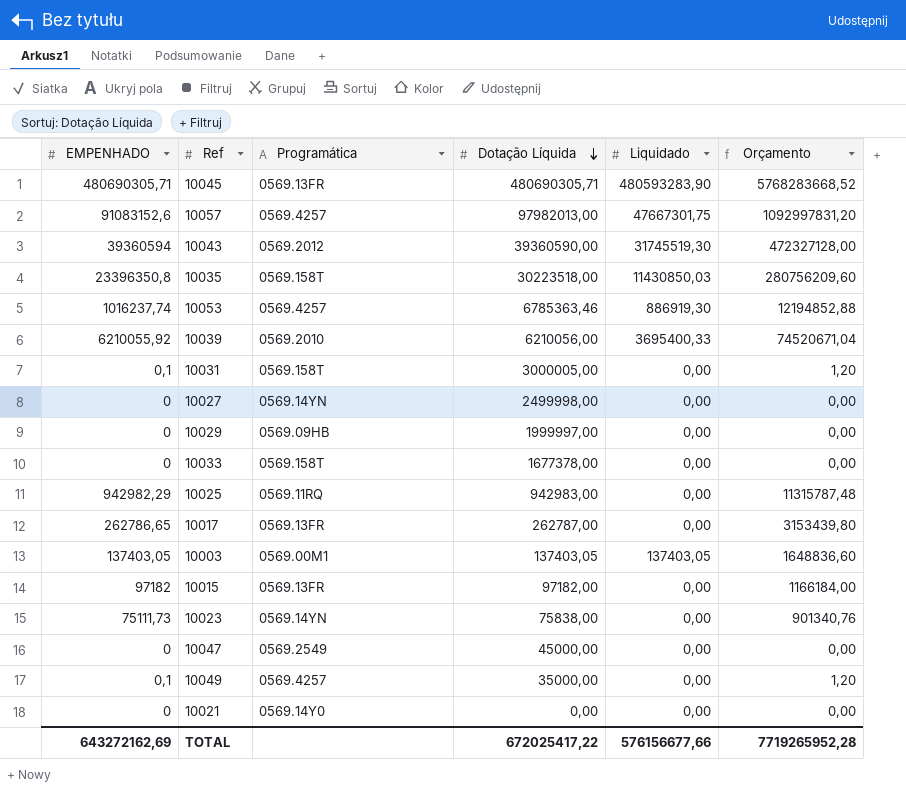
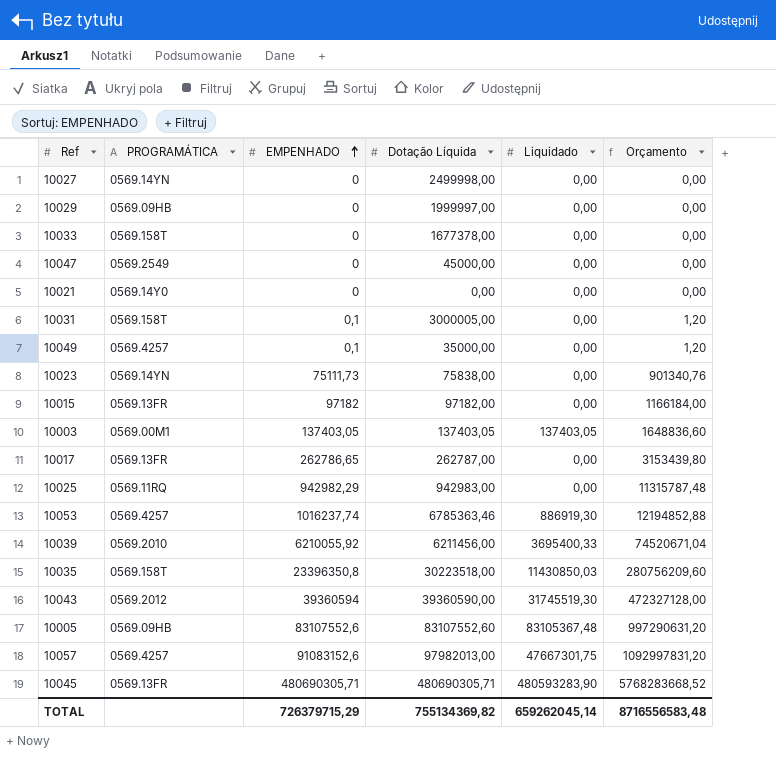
row order: Dotação Líquida descending -> EMPENHADO ascending
column name: Programática -> PROGRAMÁTICA
column EMPENHADO | position: 1 -> 3
10039 | Dotação Líquida: 6210056,00 -> 6211456,00
row 10005: none -> 0569.09HB | 83107552,6 | 83107552,60 | 83105367,48 | 997290631,20
TOTAL | EMPENHADO: 643272162,69 -> 726379715,29
TOTAL | Dotação Líquida: 672025417,22 -> 755134369,82
TOTAL | Liquidado: 576156677,66 -> 659262045,14
TOTAL | Orçamento: 7719265952,28 -> 8716556583,48

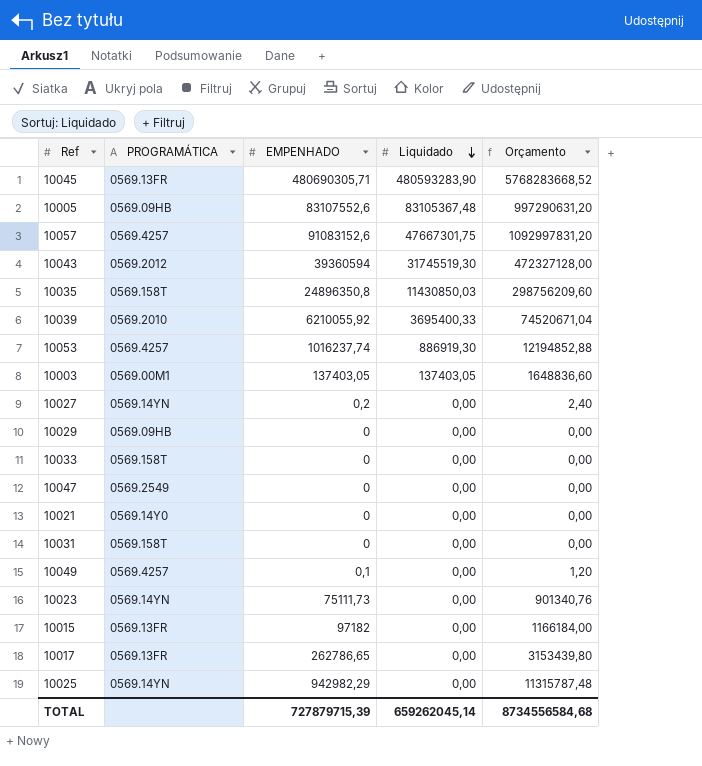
row order: EMPENHADO ascending -> Liquidado descending
column Dotação Líquida | position: 4 -> none
10035 | EMPENHADO: 23396350,8 -> 24896350,8
10035 | Orçamento: 280756209,60 -> 298756209,60
10027 | EMPENHADO: 0 -> 0,2
10027 | Orçamento: 0,00 -> 2,40
10031 | EMPENHADO: 0,1 -> 0
10031 | Orçamento: 1,20 -> 0,00
10025 | PROGRAMÁTICA: 0569.11RQ -> 0569.14YN
TOTAL | EMPENHADO: 726379715,29 -> 727879715,39
TOTAL | Orçamento: 8716556583,48 -> 8734556584,68

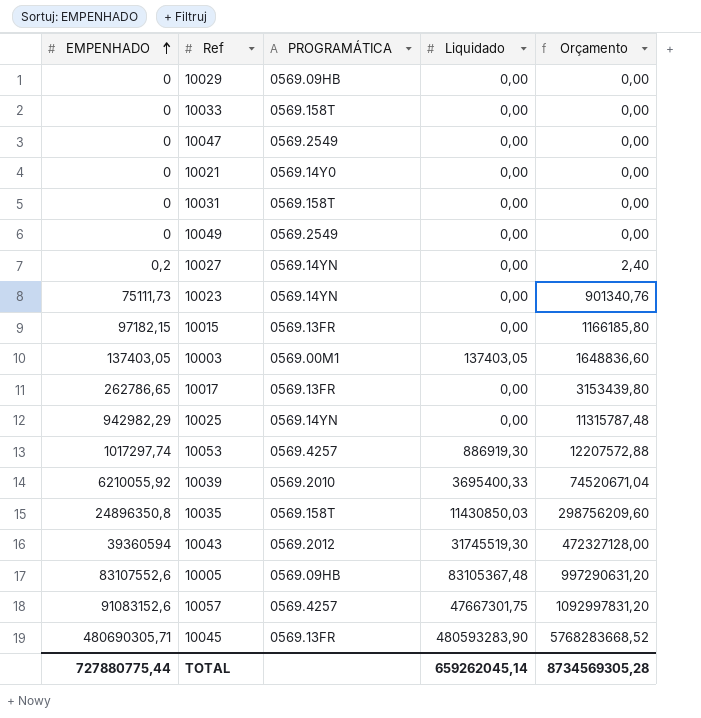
row order: Liquidado descending -> EMPENHADO ascending
column EMPENHADO | position: 3 -> 1
10049 | EMPENHADO: 0,1 -> 0
10049 | PROGRAMÁTICA: 0569.4257 -> 0569.2549
10049 | Orçamento: 1,20 -> 0,00
10015 | EMPENHADO: 97182 -> 97182,15
10015 | Orçamento: 1166184,00 -> 1166185,80
10053 | EMPENHADO: 1016237,74 -> 1017297,74
10053 | Orçamento: 12194852,88 -> 12207572,88
TOTAL | EMPENHADO: 727879715,39 -> 727880775,44
TOTAL | Orçamento: 8734556584,68 -> 8734569305,28

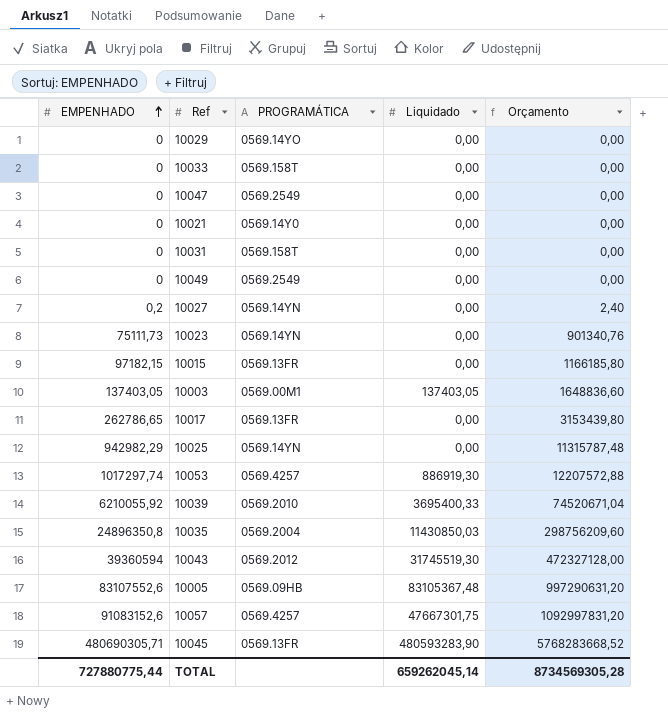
10029 | PROGRAMÁTICA: 0569.09HB -> 0569.14YO
10035 | PROGRAMÁTICA: 0569.158T -> 0569.2004

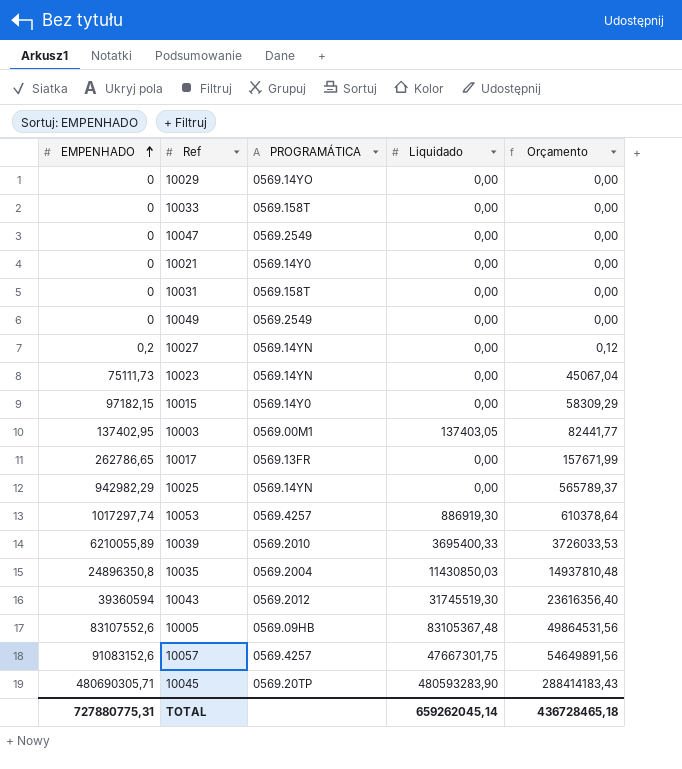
column Orçamento | formula: [EMPENHADO] * 12 -> [EMPENHADO] * 0,6
10015 | PROGRAMÁTICA: 0569.13FR -> 0569.14Y0
10003 | EMPENHADO: 137403,05 -> 137402,95
10039 | EMPENHADO: 6210055,92 -> 6210055,89
10045 | PROGRAMÁTICA: 0569.13FR -> 0569.20TP
TOTAL | EMPENHADO: 727880775,44 -> 727880775,31
TOTAL | Orçamento: 8734569305,28 -> 436728465,18

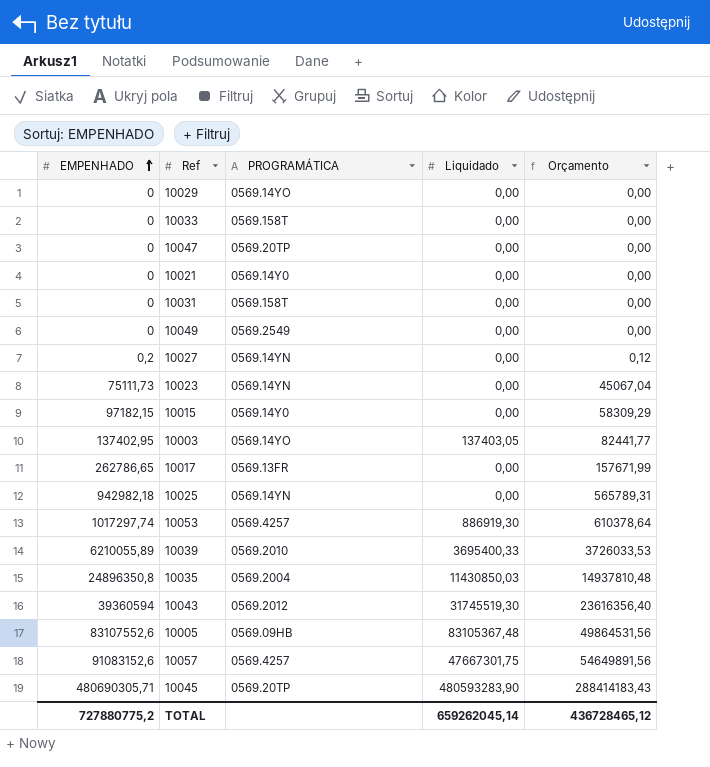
10047 | PROGRAMÁTICA: 0569.2549 -> 0569.20TP
10003 | PROGRAMÁTICA: 0569.00M1 -> 0569.14YO
10025 | EMPENHADO: 942982,29 -> 942982,18
10025 | Orçamento: 565789,37 -> 565789,31
TOTAL | EMPENHADO: 727880775,31 -> 727880775,2
TOTAL | Orçamento: 436728465,18 -> 436728465,12

